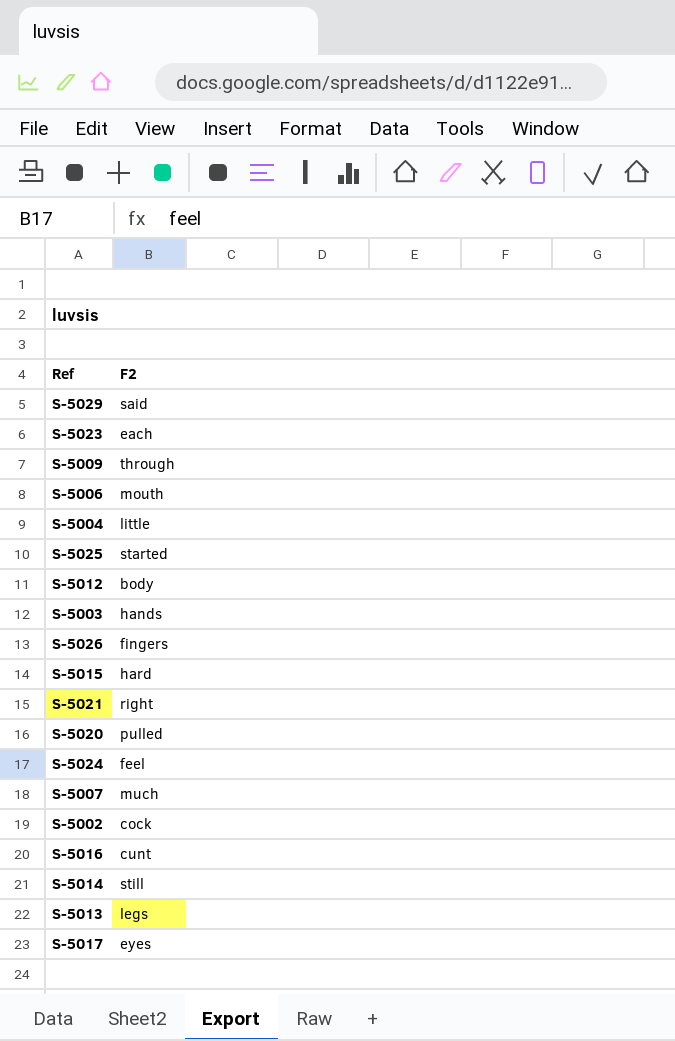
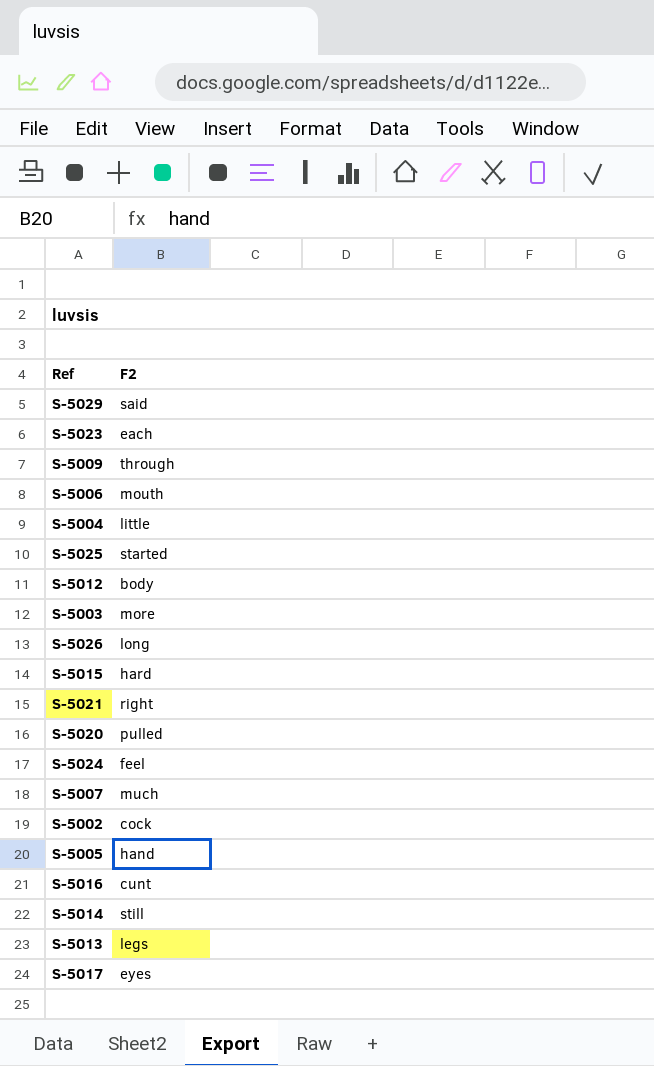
S-5003 | F2: hands -> more
S-5026 | F2: fingers -> long
row S-5005: none -> hand

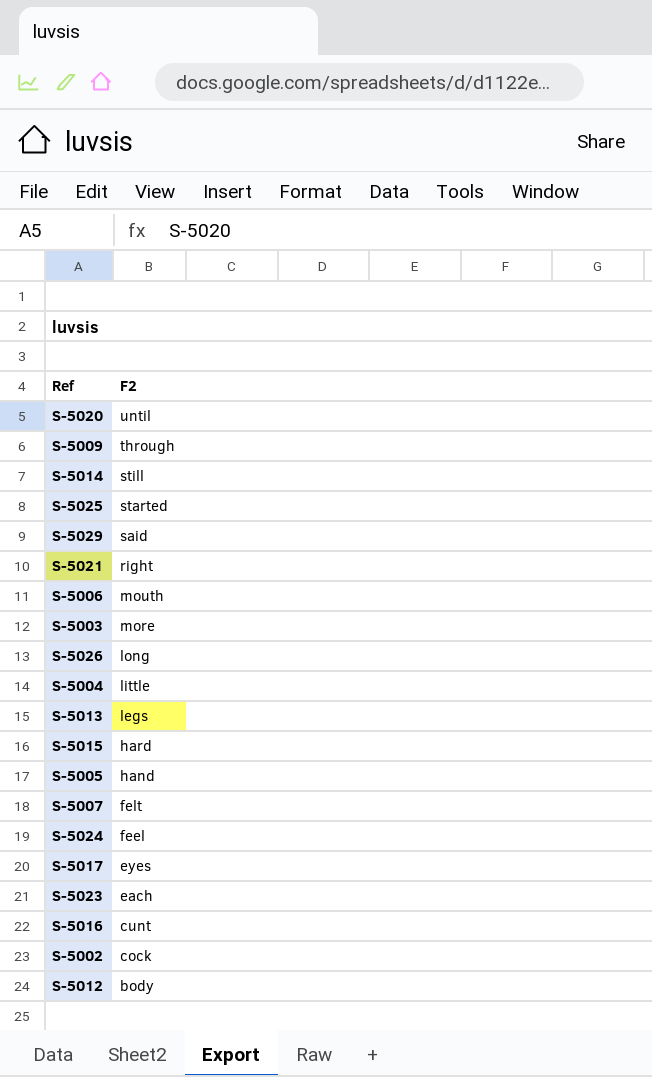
row order: none -> F2 descending
S-5020 | F2: pulled -> until
S-5007 | F2: much -> felt

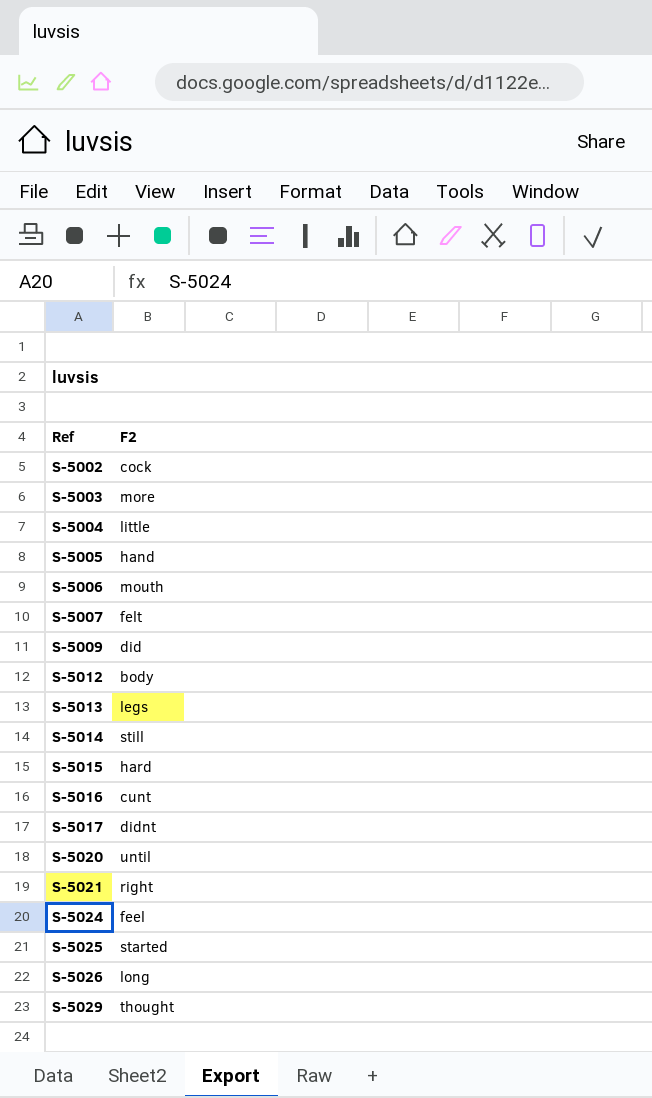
row order: F2 descending -> Ref ascending
row S-5023: each -> none
S-5009 | F2: through -> did
S-5017 | F2: eyes -> didnt
S-5029 | F2: said -> thought

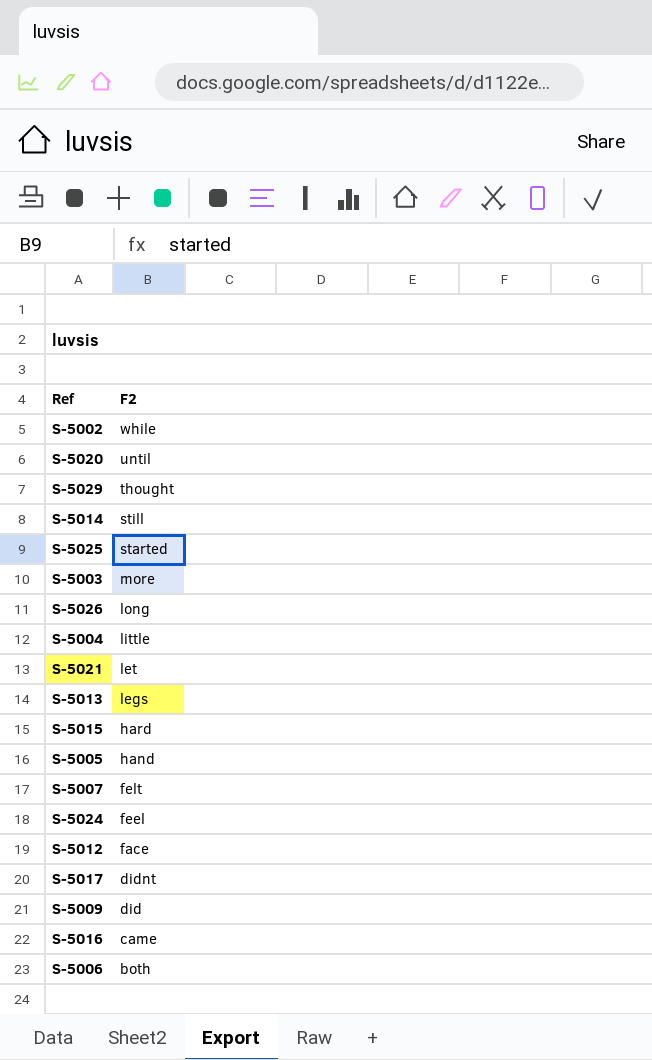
row order: Ref ascending -> F2 descending
S-5002 | F2: cock -> while
S-5021 | F2: right -> let
S-5012 | F2: body -> face
S-5016 | F2: cunt -> came
S-5006 | F2: mouth -> both

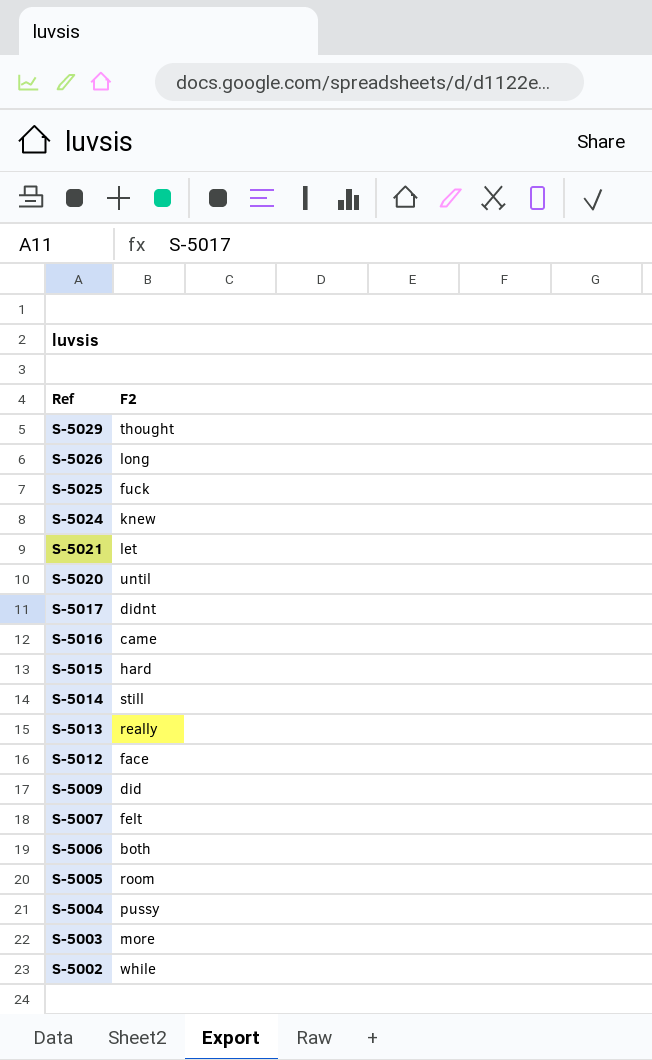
row order: F2 descending -> Ref descending
S-5025 | F2: started -> fuck
S-5024 | F2: feel -> knew
S-5013 | F2: legs -> really
S-5005 | F2: hand -> room
S-5004 | F2: little -> pussy

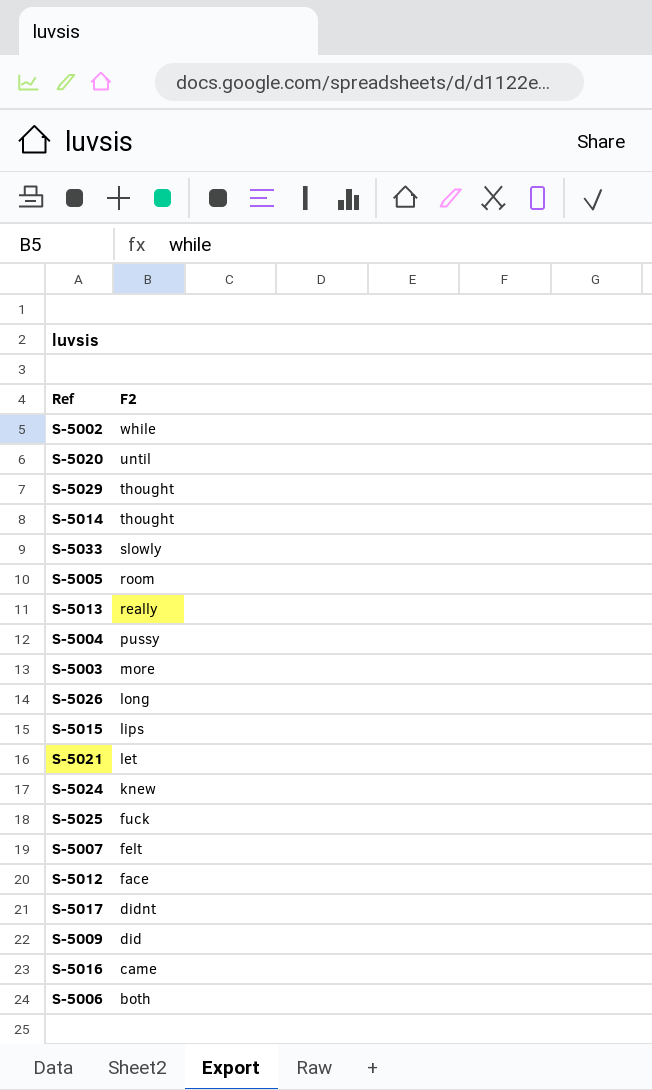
row order: Ref descending -> F2 descending
S-5014 | F2: still -> thought
row S-5033: none -> slowly
S-5015 | F2: hard -> lips

